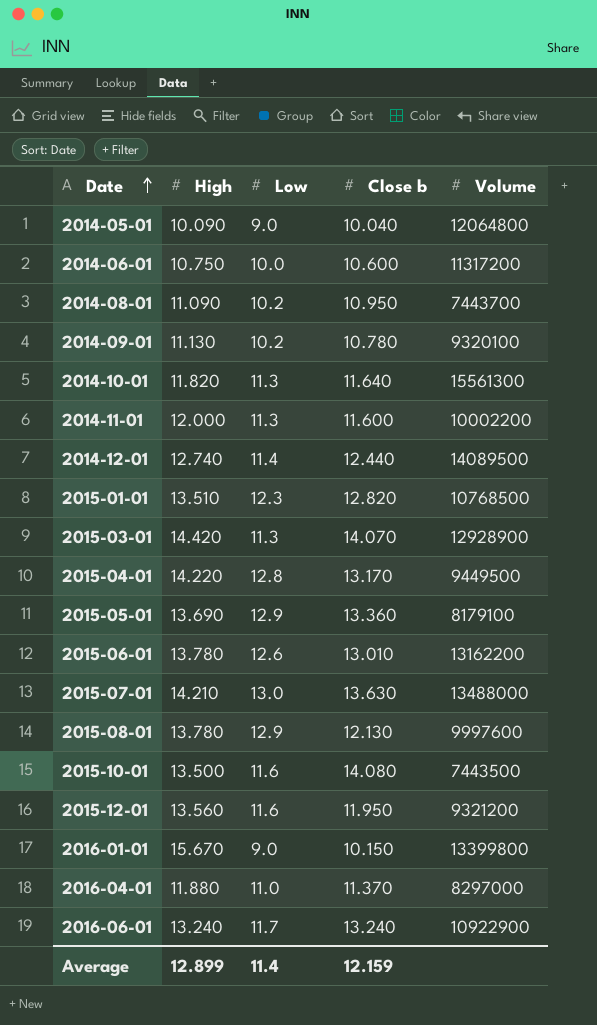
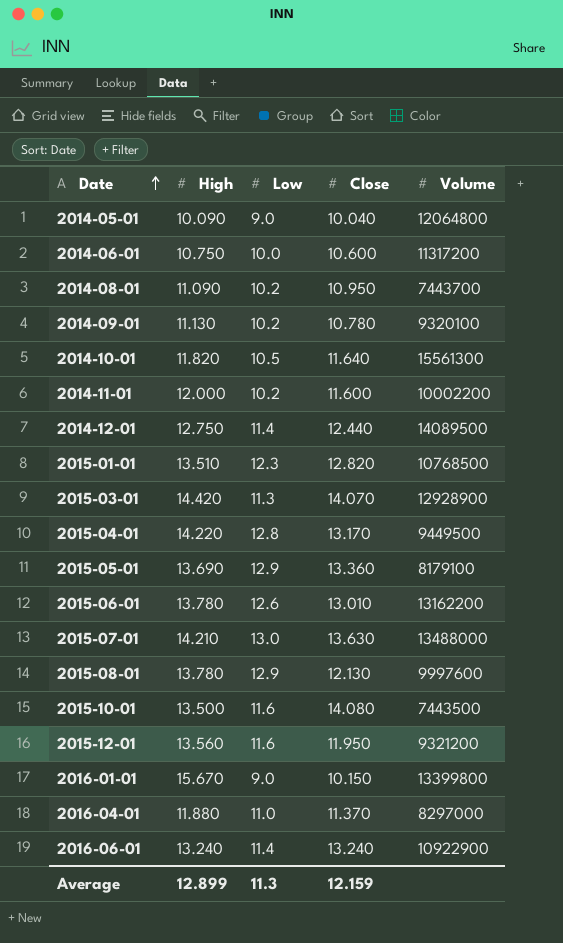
column name: Close b -> Close
2014-10-01 | Low: 11.3 -> 10.5
2014-11-01 | Low: 11.3 -> 10.2
2014-12-01 | High: 12.740 -> 12.750
2016-06-01 | Low: 11.7 -> 11.4
Average | Low: 11.4 -> 11.3

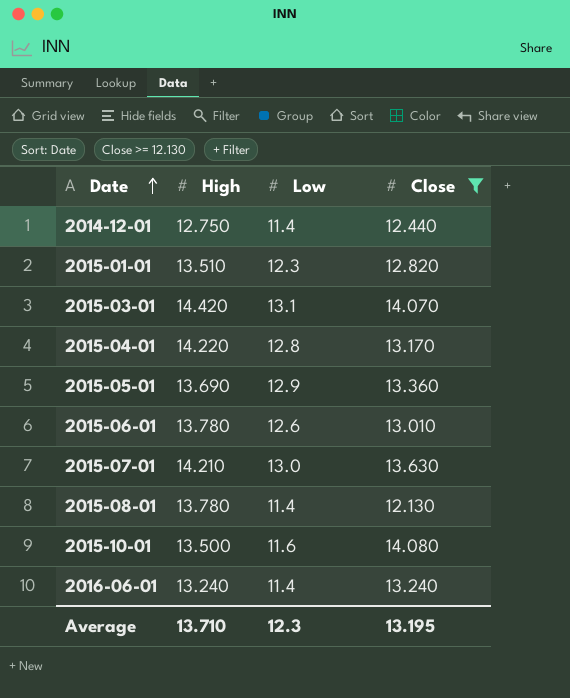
filter: none -> Close >= 12.130
column Volume | position: 5 -> none
2015-03-01 | Low: 11.3 -> 13.1
2015-08-01 | Low: 12.9 -> 11.4
Average | High: 12.899 -> 13.710
Average | Low: 11.3 -> 12.3
Average | Close: 12.159 -> 13.195

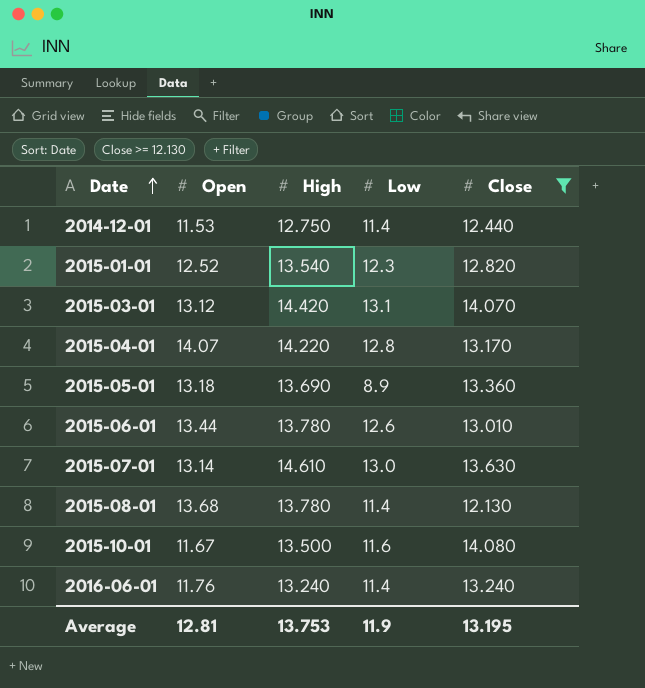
column Open | position: none -> 2
2015-01-01 | High: 13.510 -> 13.540
2015-05-01 | Low: 12.9 -> 8.9
2015-07-01 | High: 14.210 -> 14.610
Average | High: 13.710 -> 13.753
Average | Low: 12.3 -> 11.9

